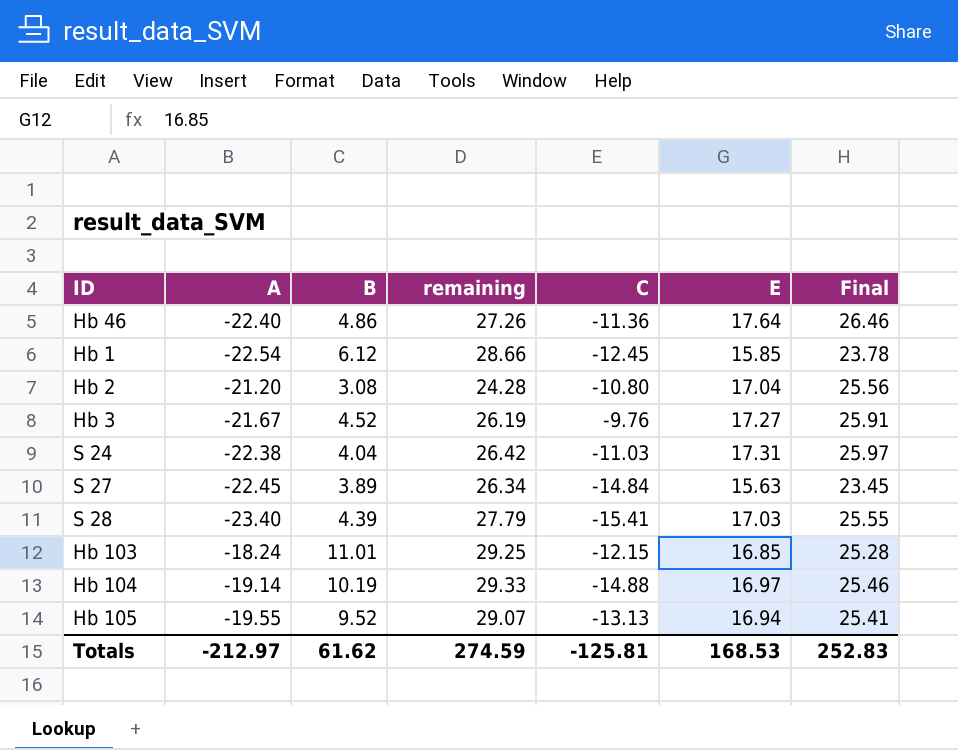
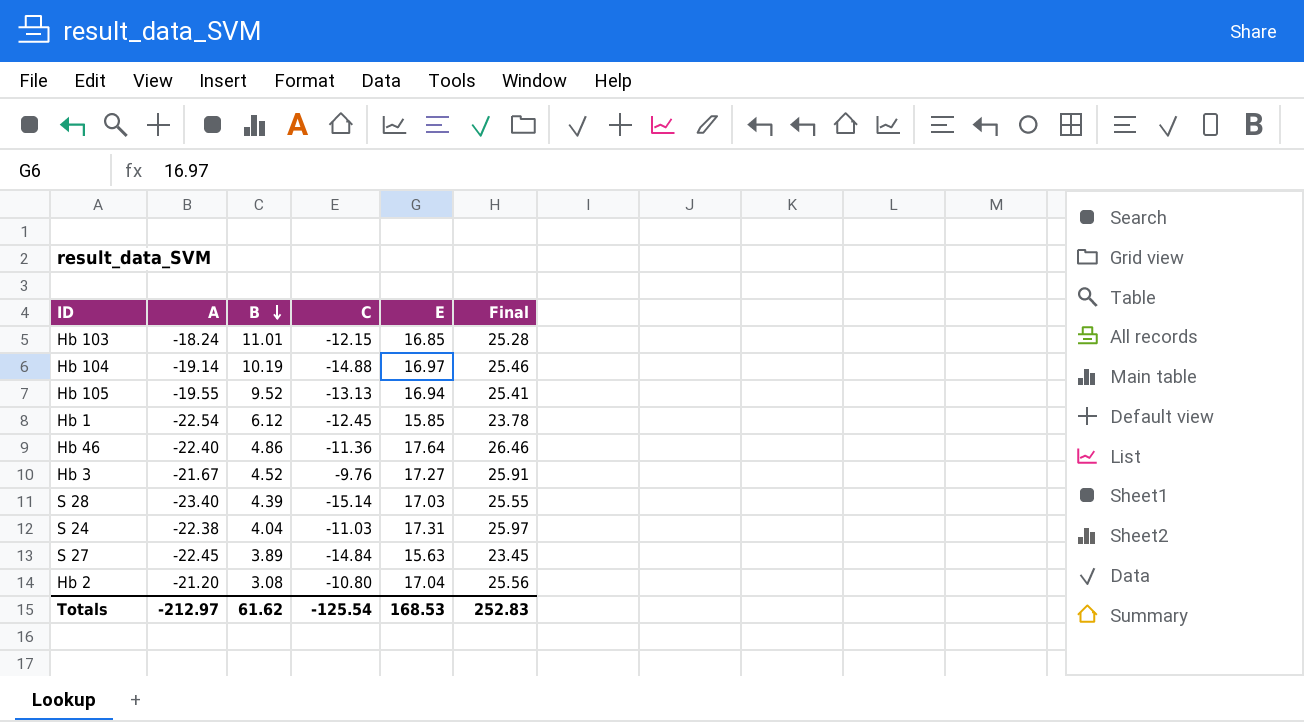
row order: none -> B descending
column remaining | formula: [B] - [A] -> none
S 28 | C: -15.41 -> -15.14
Totals | C: -125.81 -> -125.54

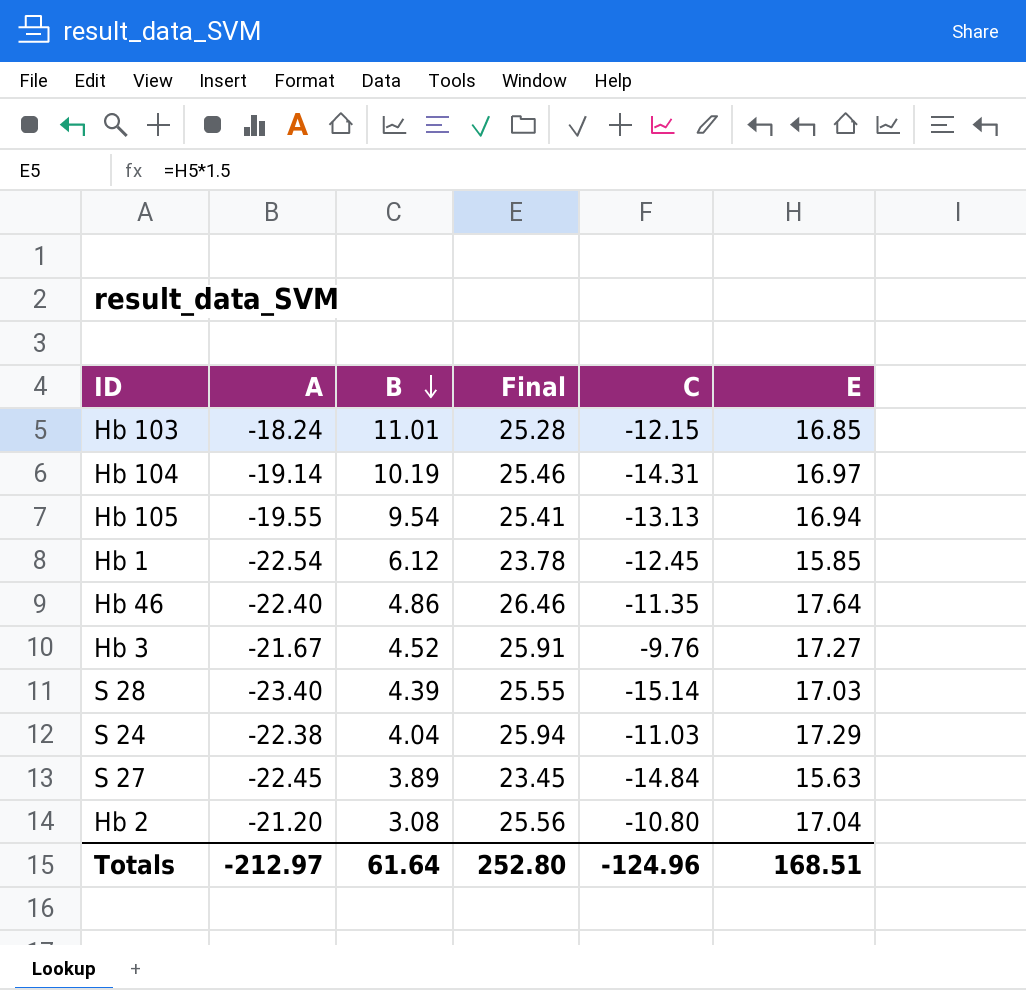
column Final | position: 6 -> 4
Hb 104 | C: -14.88 -> -14.31
Hb 105 | B: 9.52 -> 9.54
Hb 46 | C: -11.36 -> -11.35
S 24 | Final: 25.97 -> 25.94
S 24 | E: 17.31 -> 17.29
Totals | B: 61.62 -> 61.64
Totals | Final: 252.83 -> 252.80
Totals | C: -125.54 -> -124.96
Totals | E: 168.53 -> 168.51

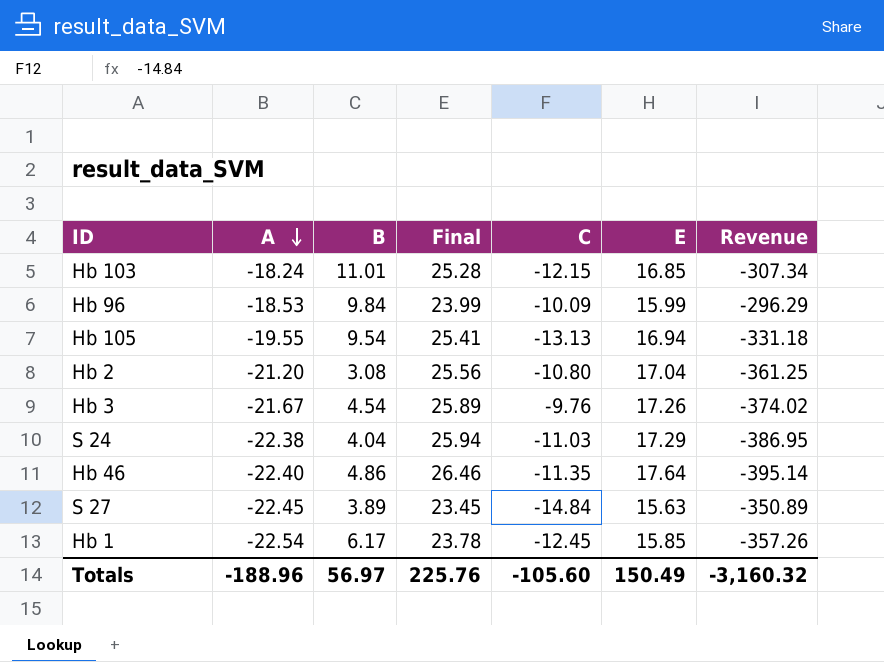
row order: B descending -> A descending
column Revenue | formula: none -> [A] * [E]
row Hb 104: -19.14 | 10.19 | 25.46 | -14.31 | 16.97 -> none
row S 28: -23.40 | 4.39 | 25.55 | -15.14 | 17.03 -> none
row Hb 96: none -> -18.53 | 9.84 | 23.99 | -10.09 | 15.99 | -296.29
Hb 3 | B: 4.52 -> 4.54
Hb 3 | Final: 25.91 -> 25.89
Hb 3 | E: 17.27 -> 17.26
Hb 1 | B: 6.12 -> 6.17
Totals | A: -212.97 -> -188.96
Totals | B: 61.64 -> 56.97
Totals | Final: 252.80 -> 225.76
Totals | C: -124.96 -> -105.60
Totals | E: 168.51 -> 150.49

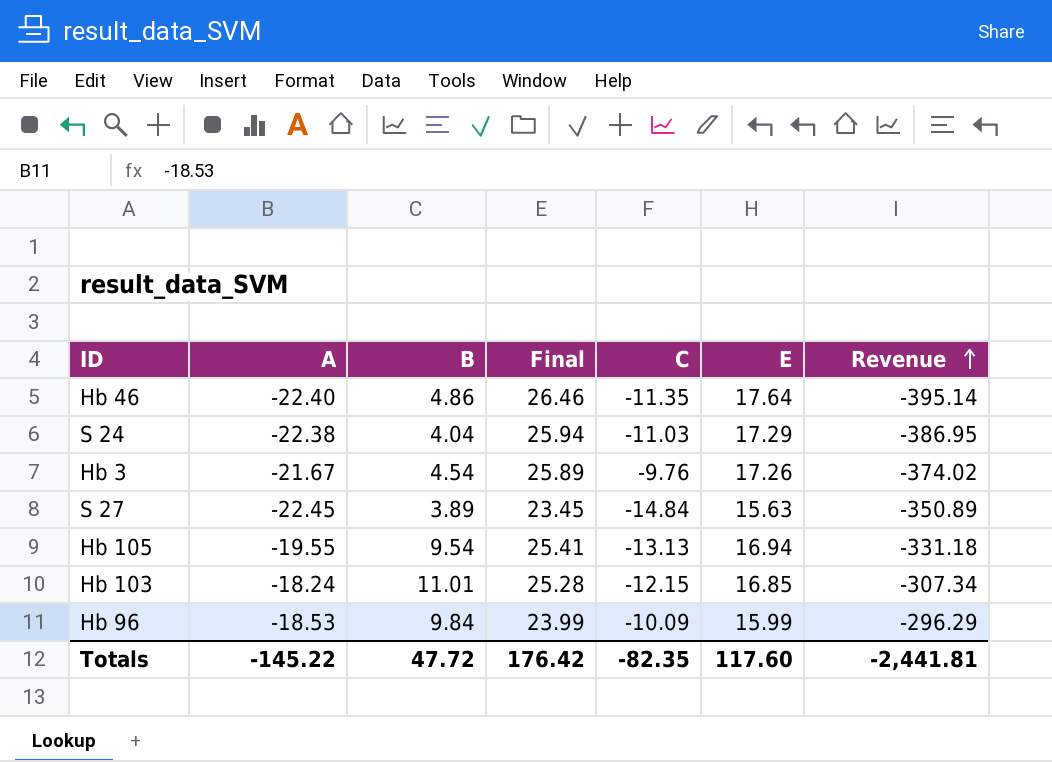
row order: A descending -> Revenue ascending
row Hb 2: -21.20 | 3.08 | 25.56 | -10.80 | 17.04 | -361.25 -> none
row Hb 1: -22.54 | 6.17 | 23.78 | -12.45 | 15.85 | -357.26 -> none
Totals | A: -188.96 -> -145.22
Totals | B: 56.97 -> 47.72
Totals | Final: 225.76 -> 176.42
Totals | C: -105.60 -> -82.35
Totals | E: 150.49 -> 117.60
Totals | Revenue: -3,160.32 -> -2,441.81

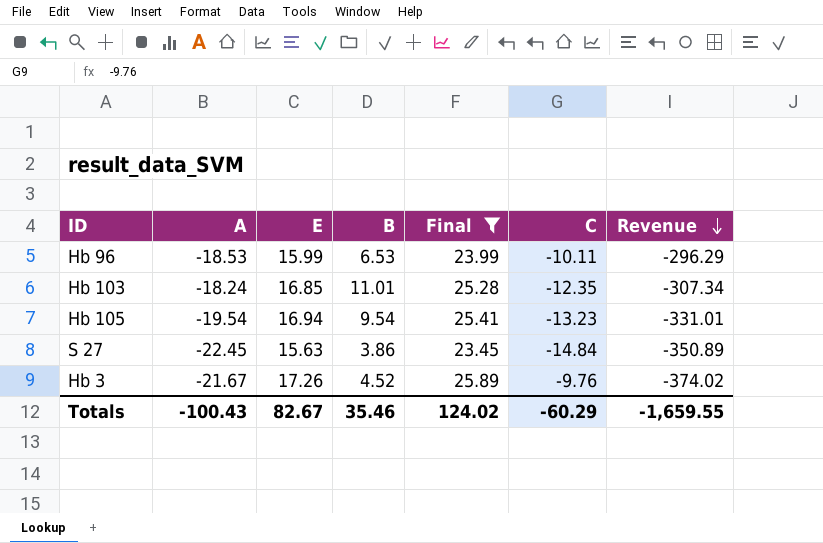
filter: none -> Final <= 25.89
row order: Revenue ascending -> Revenue descending
column E | position: 6 -> 3
Hb 96 | B: 9.84 -> 6.53
Hb 96 | C: -10.09 -> -10.11
Hb 103 | C: -12.15 -> -12.35
Hb 105 | A: -19.55 -> -19.54
Hb 105 | C: -13.13 -> -13.23
Hb 105 | Revenue: -331.18 -> -331.01
S 27 | B: 3.89 -> 3.86
Hb 3 | B: 4.54 -> 4.52
Totals | A: -145.22 -> -100.43
Totals | E: 117.60 -> 82.67
Totals | B: 47.72 -> 35.46
Totals | Final: 176.42 -> 124.02
Totals | C: -82.35 -> -60.29
Totals | Revenue: -2,441.81 -> -1,659.55

